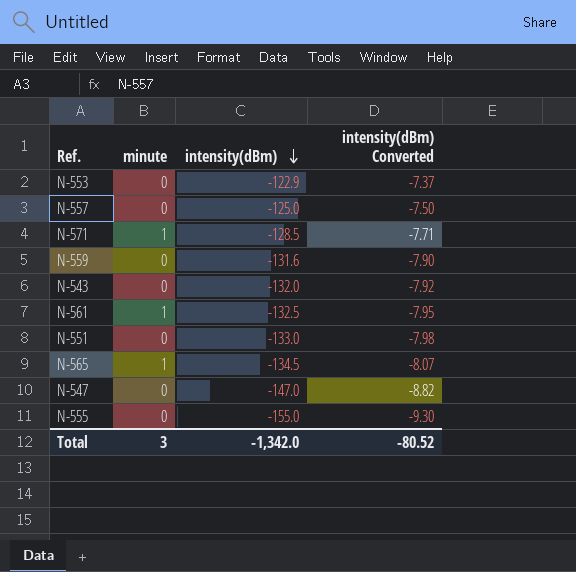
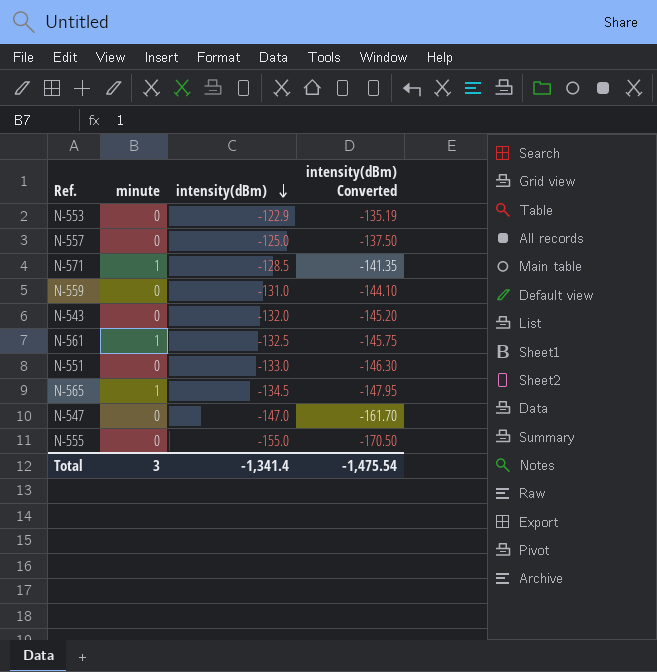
column intensity(dBm) Converted | formula: [intensity(dBm)] * 0.06 -> [intensity(dBm)] * 1.1
N-559 | intensity(dBm): -131.6 -> -131.0
Total | intensity(dBm): -1,342.0 -> -1,341.4
Total | intensity(dBm) Converted: -80.52 -> -1,475.54

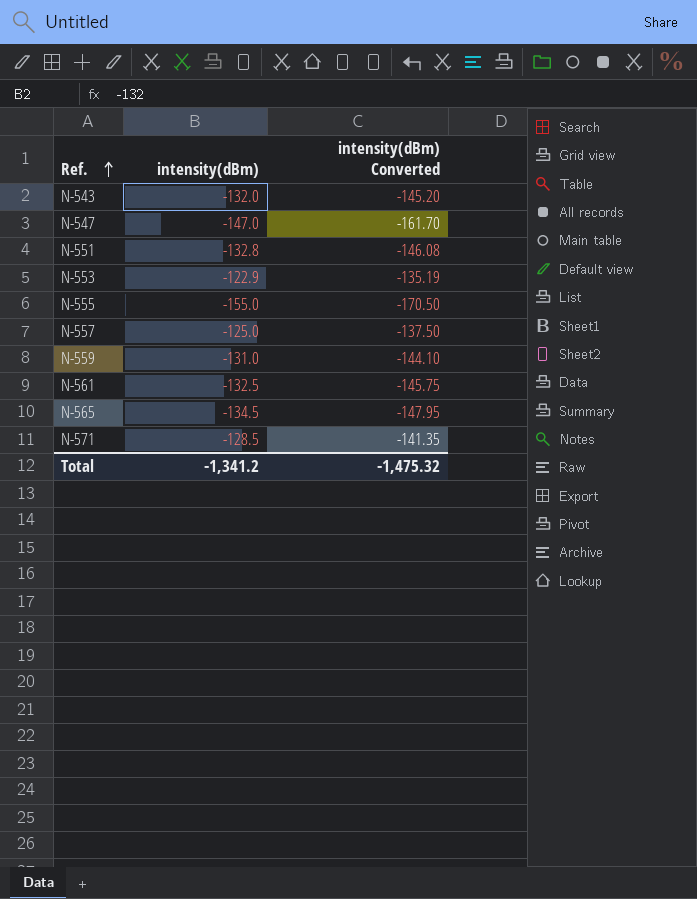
row order: intensity(dBm) descending -> Ref. ascending
column minute | position: 2 -> none
N-551 | intensity(dBm): -133.0 -> -132.8
N-551 | intensity(dBm) Converted: -146.30 -> -146.08
Total | intensity(dBm): -1,341.4 -> -1,341.2
Total | intensity(dBm) Converted: -1,475.54 -> -1,475.32

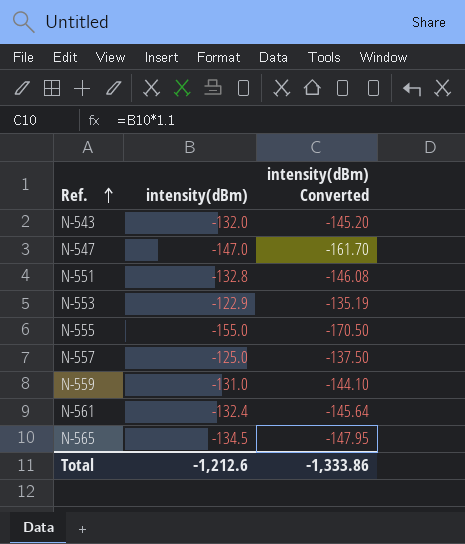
row N-571: -128.5 | -141.35 -> none
N-561 | intensity(dBm): -132.5 -> -132.4
N-561 | intensity(dBm) Converted: -145.75 -> -145.64
Total | intensity(dBm): -1,341.2 -> -1,212.6
Total | intensity(dBm) Converted: -1,475.32 -> -1,333.86

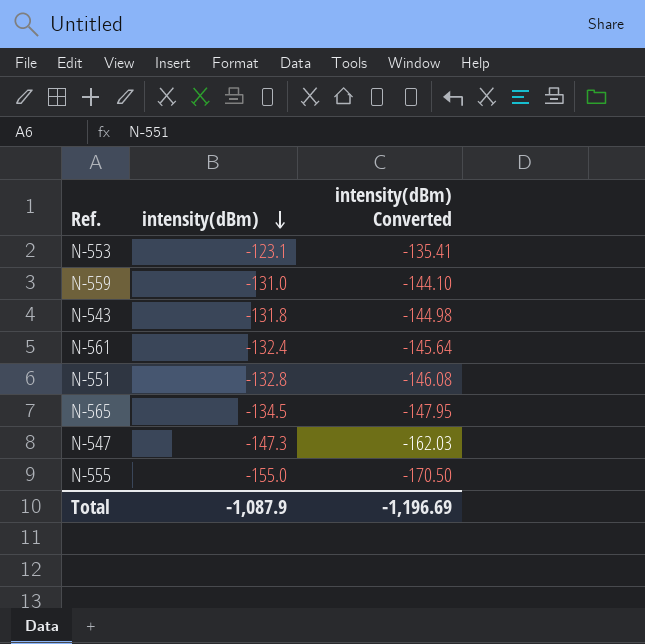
row order: Ref. ascending -> intensity(dBm) descending
row N-557: -125.0 | -137.50 -> none
N-553 | intensity(dBm): -122.9 -> -123.1
N-553 | intensity(dBm) Converted: -135.19 -> -135.41
N-543 | intensity(dBm): -132.0 -> -131.8
N-543 | intensity(dBm) Converted: -145.20 -> -144.98
N-547 | intensity(dBm): -147.0 -> -147.3
N-547 | intensity(dBm) Converted: -161.70 -> -162.03
Total | intensity(dBm): -1,212.6 -> -1,087.9
Total | intensity(dBm) Converted: -1,333.86 -> -1,196.69

